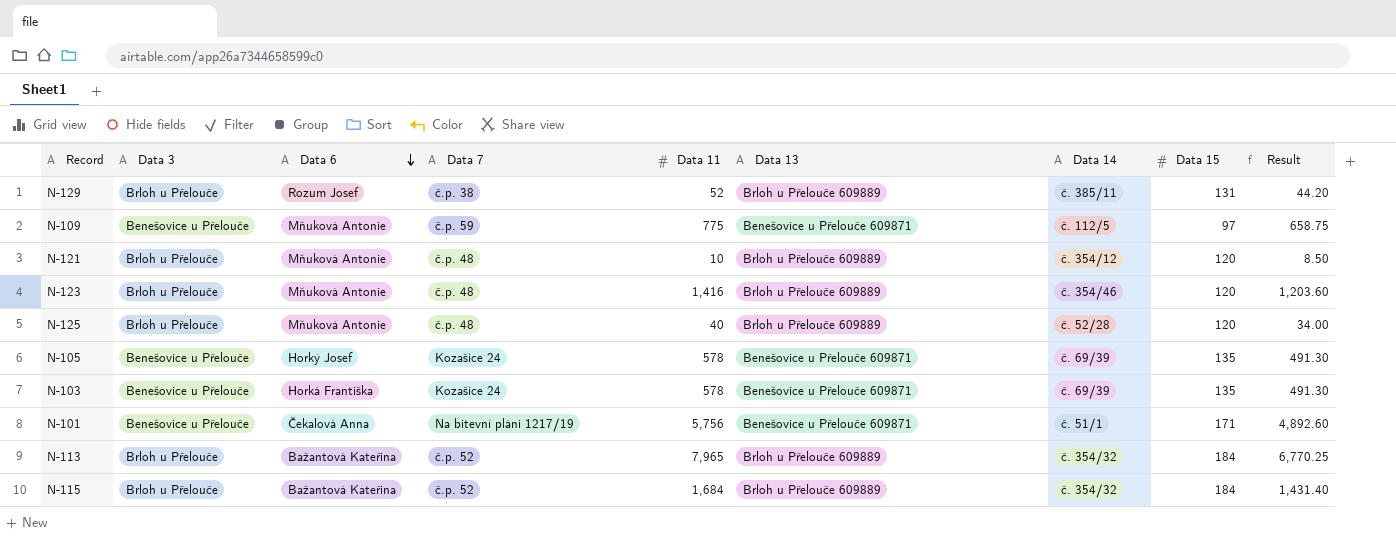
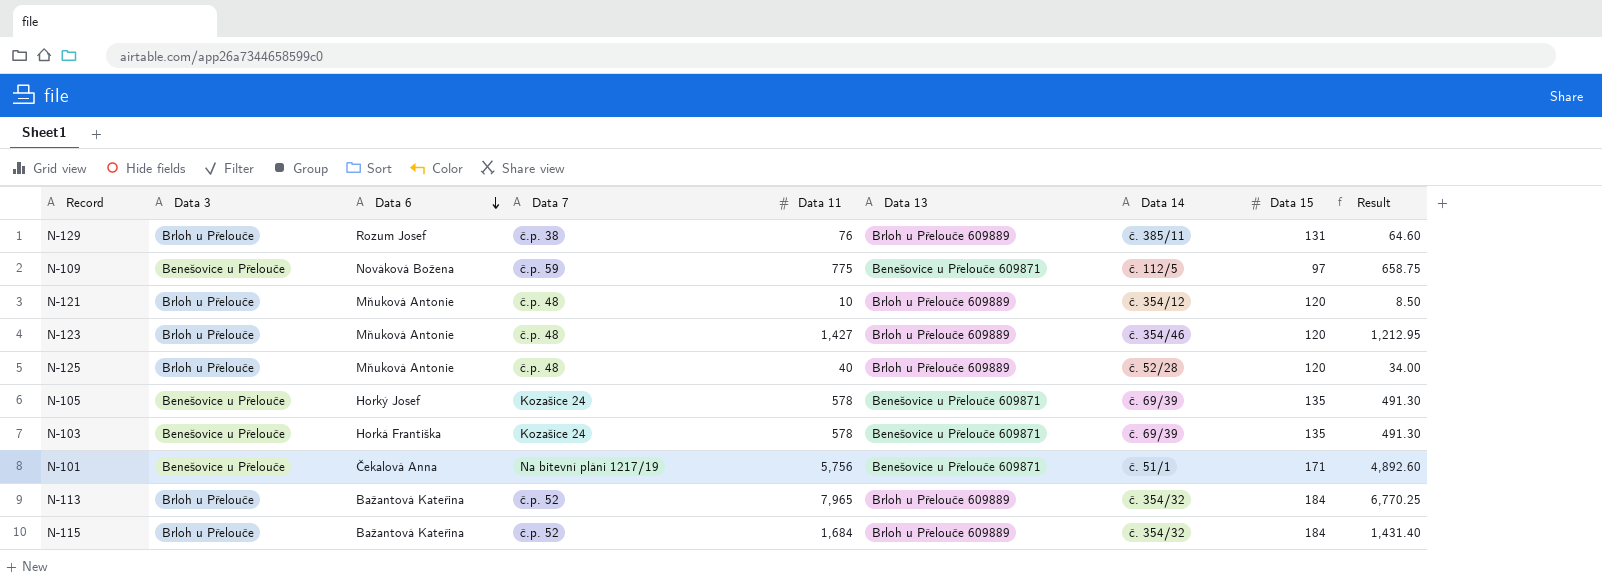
N-129 | Data 11: 52 -> 76
N-129 | Result: 44.20 -> 64.60
N-109 | Data 6: Mňuková Antonie -> Nováková Božena
N-123 | Data 11: 1,416 -> 1,427
N-123 | Result: 1,203.60 -> 1,212.95

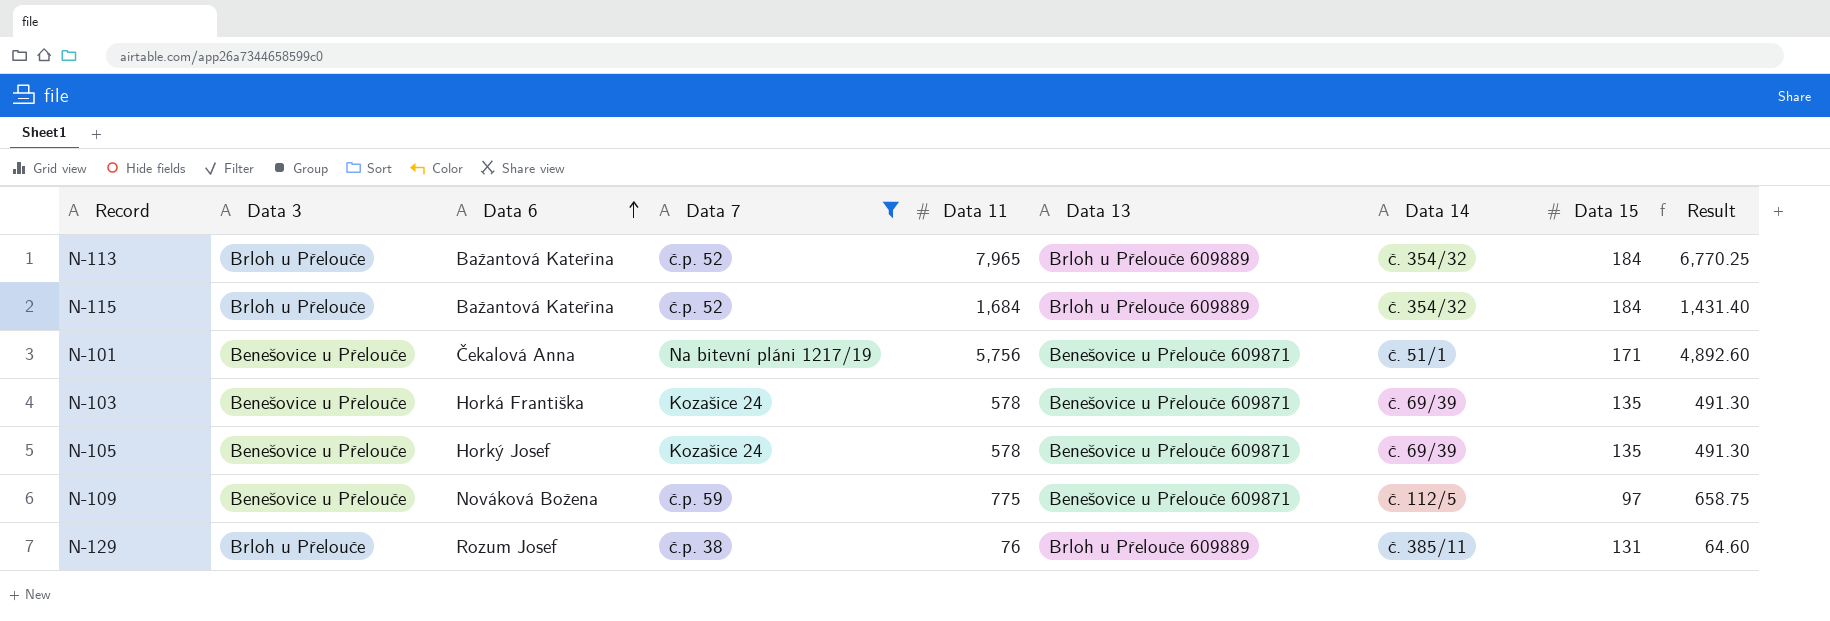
filter: none -> Data 7 != č.p. 48
row order: Data 6 descending -> Data 6 ascending

